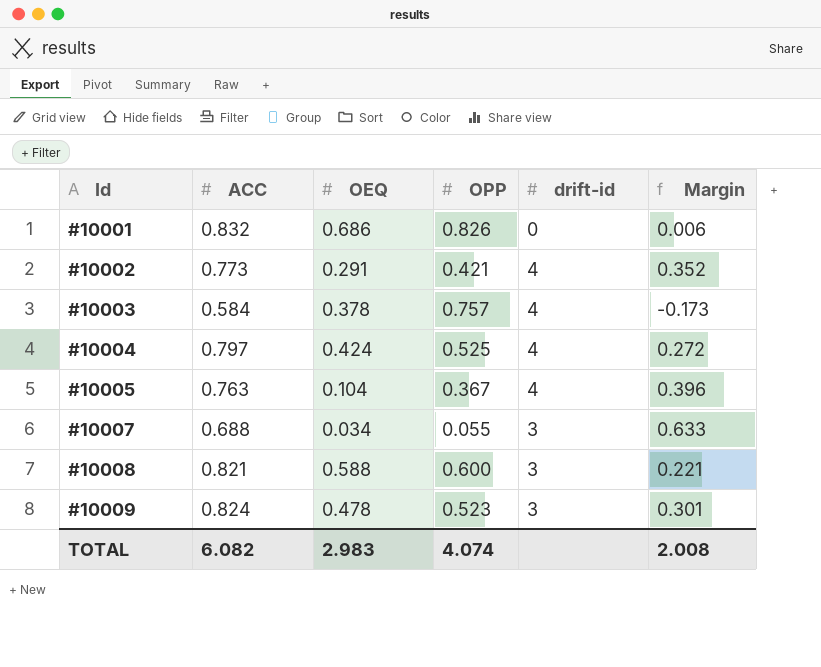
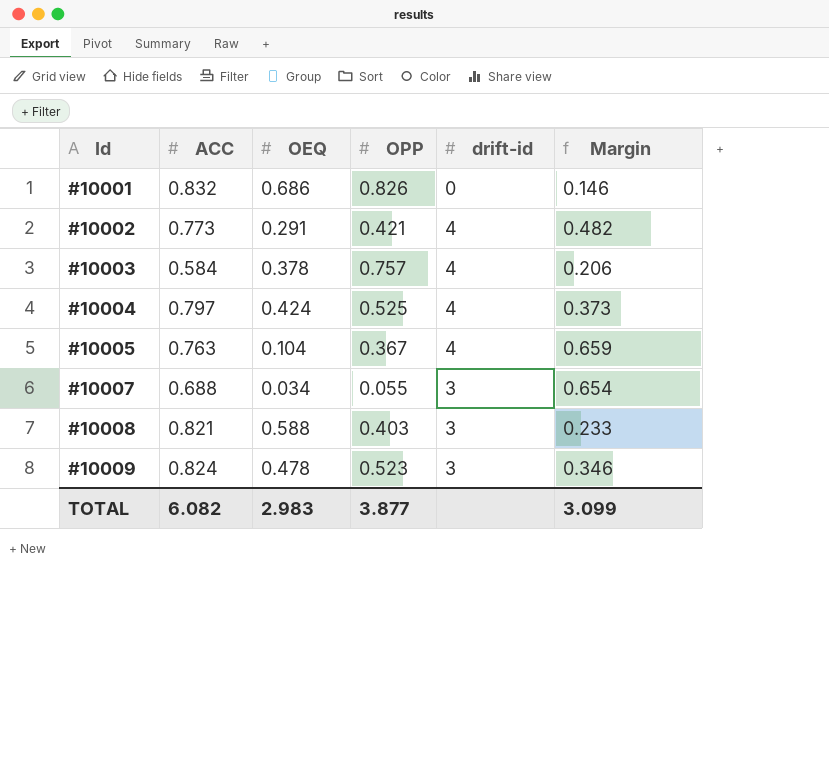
column Margin | formula: [ACC] - [OPP] -> [ACC] - [OEQ]
#10008 | OPP: 0.600 -> 0.403
TOTAL | OPP: 4.074 -> 3.877
TOTAL | Margin: 2.008 -> 3.099

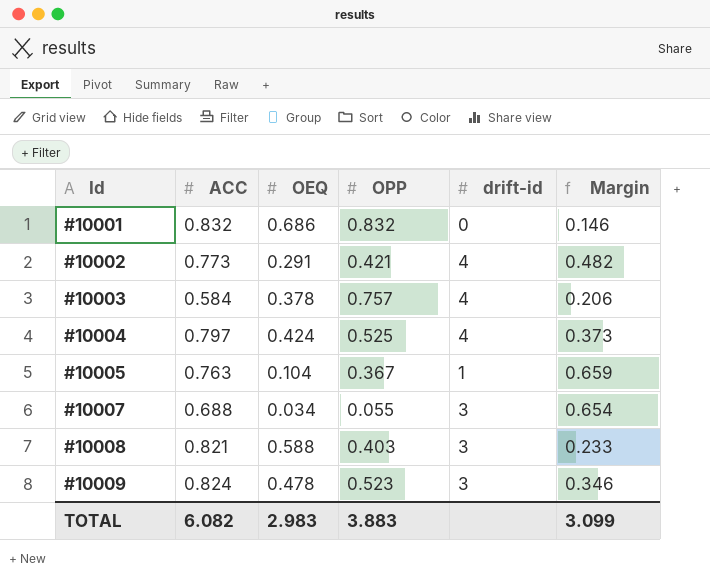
#10001 | OPP: 0.826 -> 0.832
#10005 | drift-id: 4 -> 1
TOTAL | OPP: 3.877 -> 3.883

